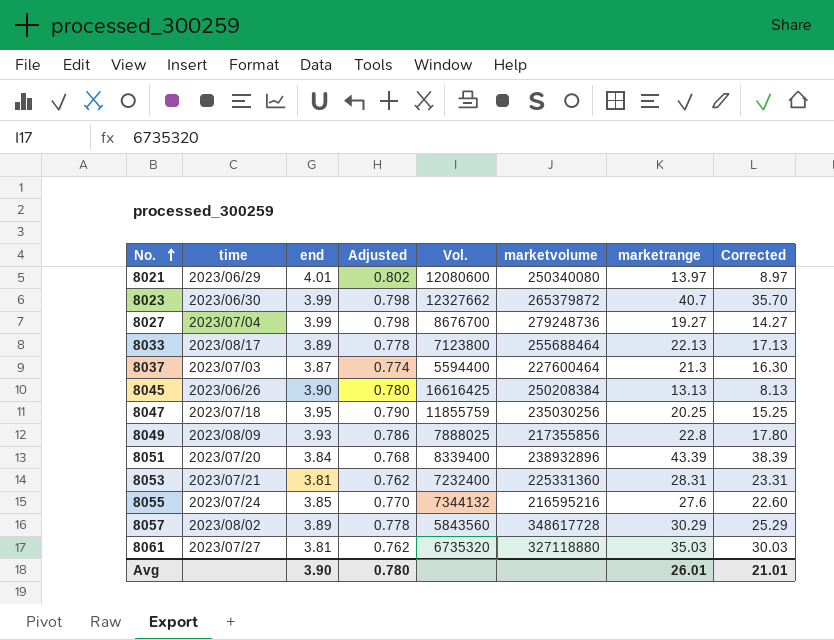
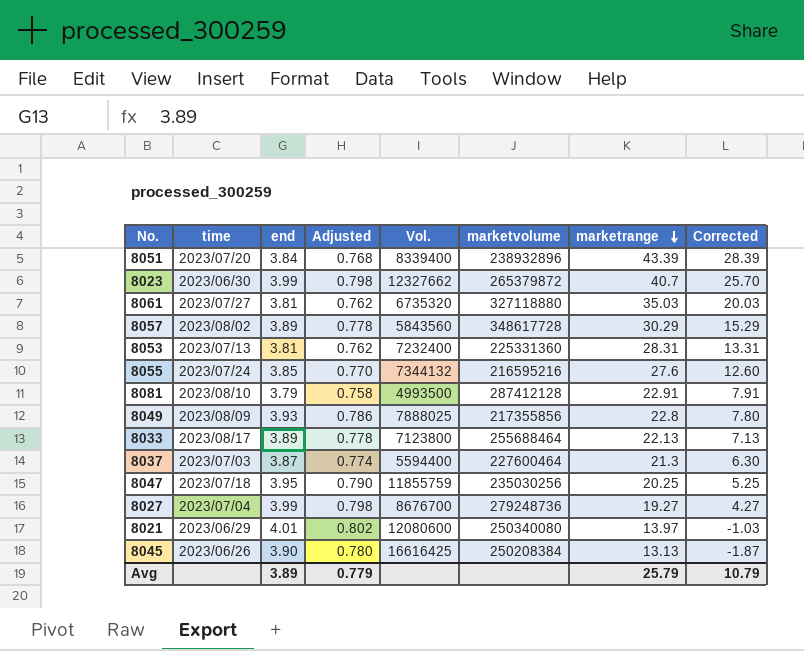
row order: No. ascending -> marketrange descending
column Corrected | formula: [marketrange] - 5 -> [marketrange] - 15
8053 | time: 2023/07/21 -> 2023/07/13
row 8081: none -> 2023/08/10 | 3.79 | 0.758 | 4993500 | 287412128 | 22.91 | 7.91
Avg | end: 3.90 -> 3.89
Avg | Adjusted: 0.780 -> 0.779
Avg | marketrange: 26.01 -> 25.79
Avg | Corrected: 21.01 -> 10.79

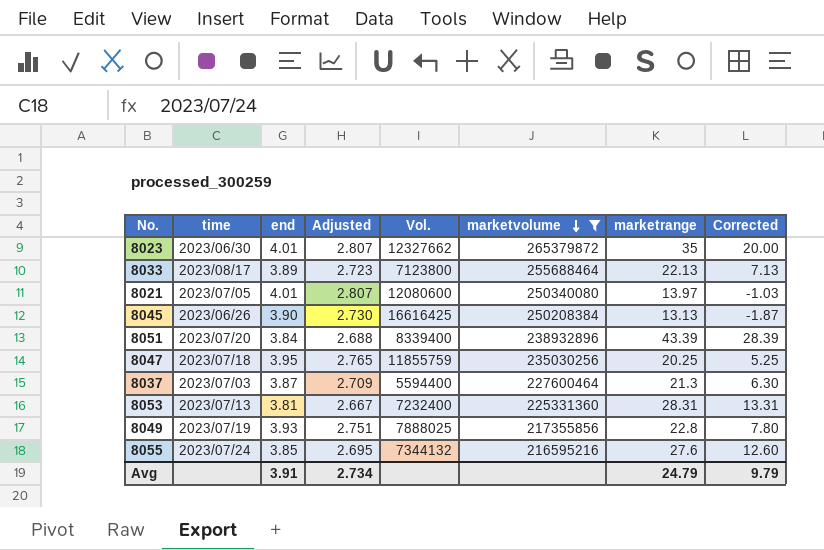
filter: none -> marketvolume <= 265379872
row order: marketrange descending -> marketvolume descending
column Adjusted | formula: [end] * 0.2 -> [end] * 0.7
8023 | end: 3.99 -> 4.01
8023 | marketrange: 40.7 -> 35
8023 | Corrected: 25.70 -> 20.00
8021 | time: 2023/06/29 -> 2023/07/05
8049 | time: 2023/08/09 -> 2023/07/19
Avg | end: 3.89 -> 3.91
Avg | Adjusted: 0.779 -> 2.734
Avg | marketrange: 25.79 -> 24.79
Avg | Corrected: 10.79 -> 9.79

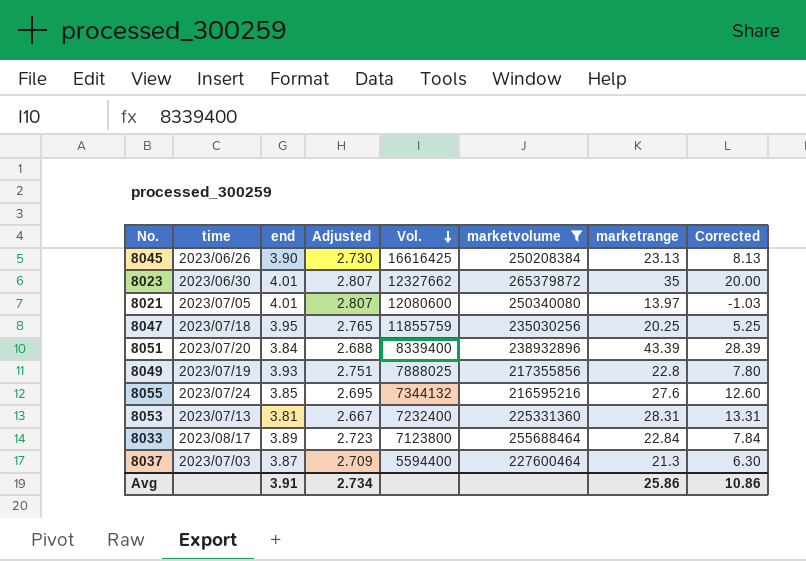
row order: marketvolume descending -> Vol. descending
8045 | marketrange: 13.13 -> 23.13
8045 | Corrected: -1.87 -> 8.13
8033 | marketrange: 22.13 -> 22.84
8033 | Corrected: 7.13 -> 7.84
Avg | marketrange: 24.79 -> 25.86
Avg | Corrected: 9.79 -> 10.86

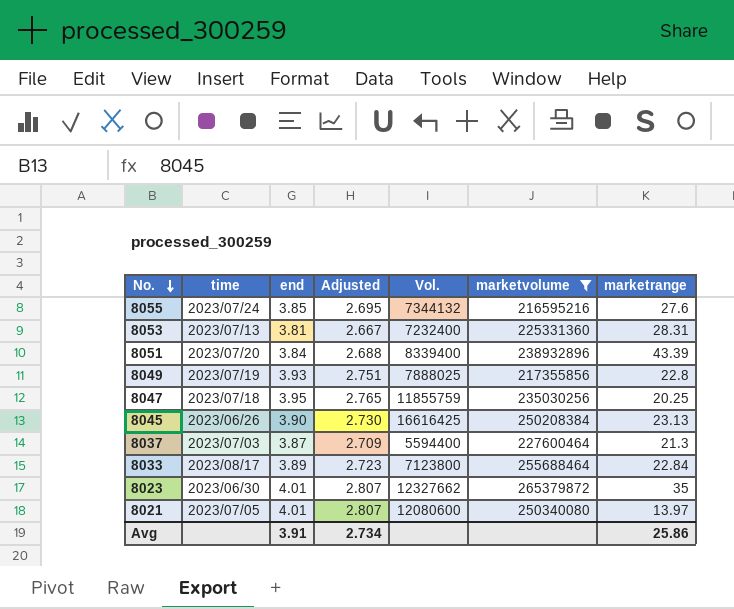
row order: Vol. descending -> No. descending
column Corrected | formula: [marketrange] - 15 -> none

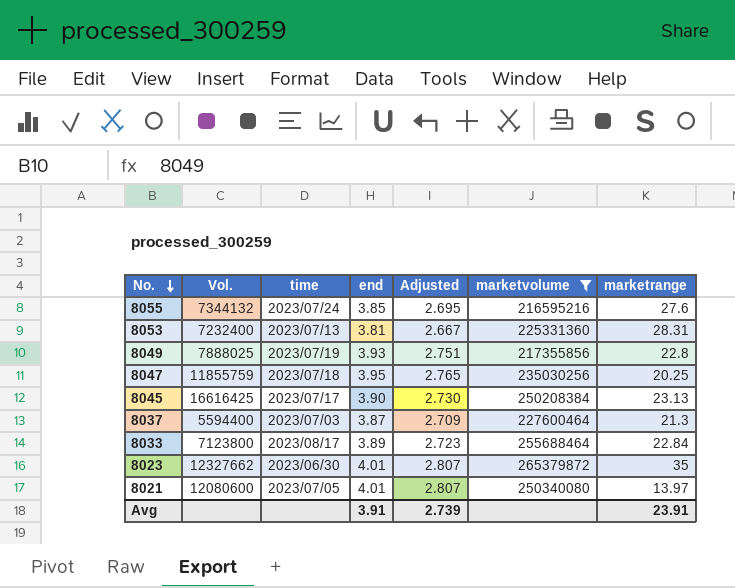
column Vol. | position: 5 -> 2
row 8051: 2023/07/20 | 3.84 | 2.688 | 8339400 | 238932896 | 43.39 -> none
8045 | time: 2023/06/26 -> 2023/07/17
Avg | Adjusted: 2.734 -> 2.739
Avg | marketrange: 25.86 -> 23.91

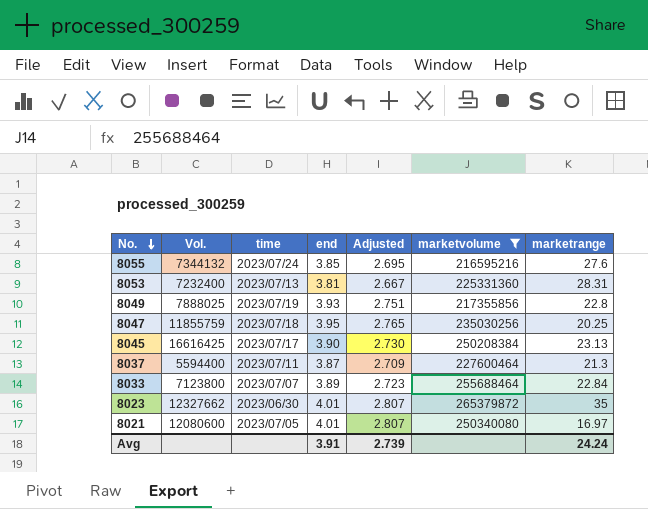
8037 | time: 2023/07/03 -> 2023/07/11
8033 | time: 2023/08/17 -> 2023/07/07
8021 | marketrange: 13.97 -> 16.97
Avg | marketrange: 23.91 -> 24.24

